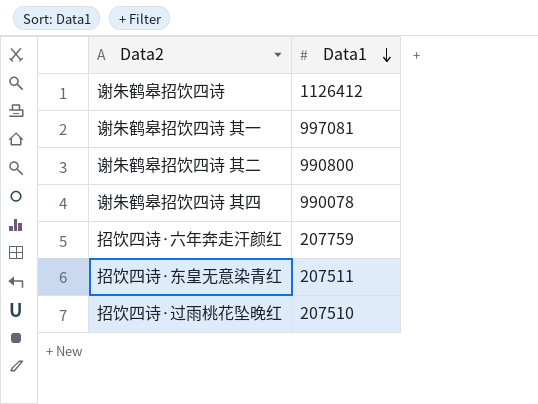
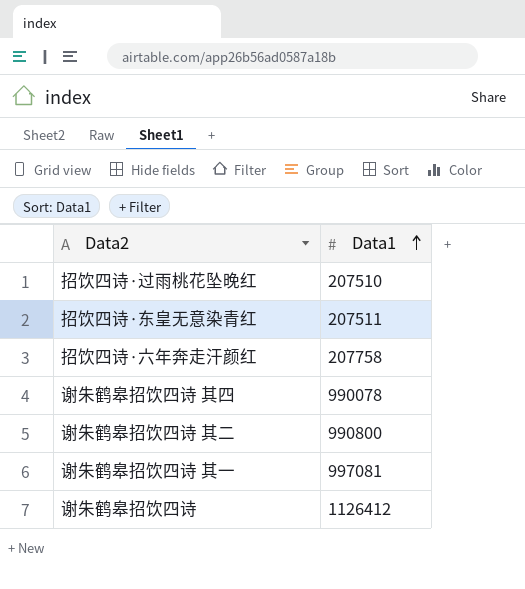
row order: Data1 descending -> Data1 ascending
招饮四诗·六年奔走汗颜红 | Data1: 207759 -> 207758

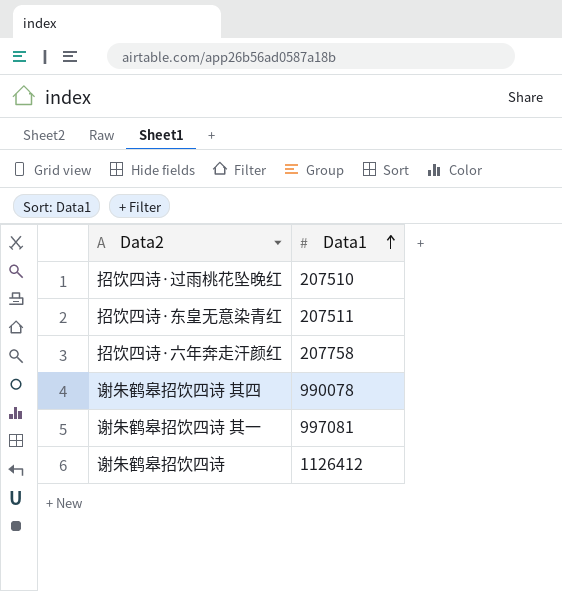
row 谢朱鹤皋招饮四诗 其二: 990800 -> none

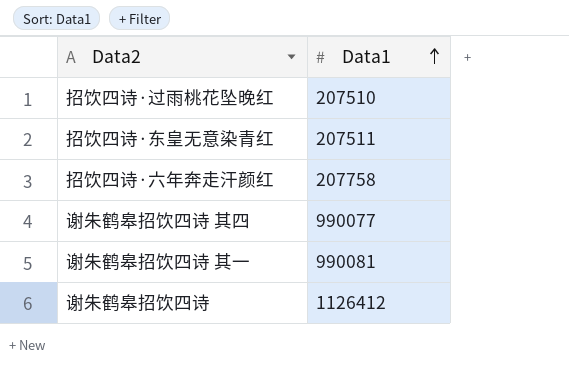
谢朱鹤皋招饮四诗 其四 | Data1: 990078 -> 990077
谢朱鹤皋招饮四诗 其一 | Data1: 997081 -> 990081

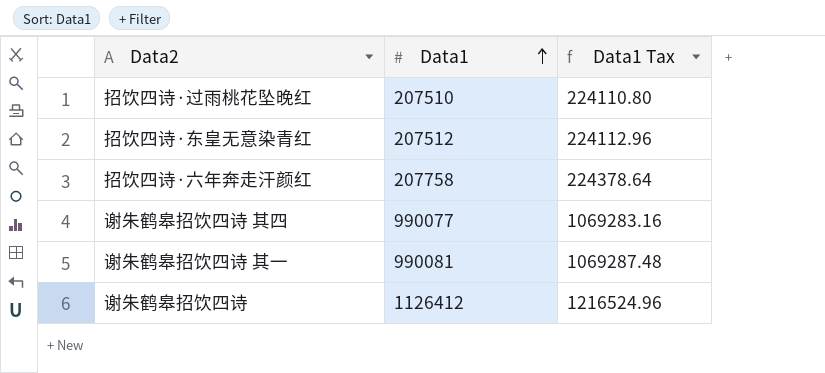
column Data1 Tax | formula: none -> [Data1] * 1.08
招饮四诗·东皇无意染青红 | Data1: 207511 -> 207512

